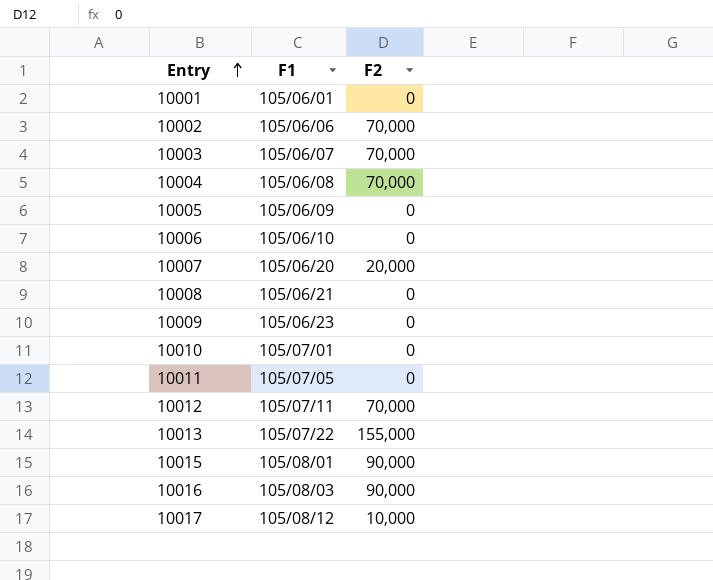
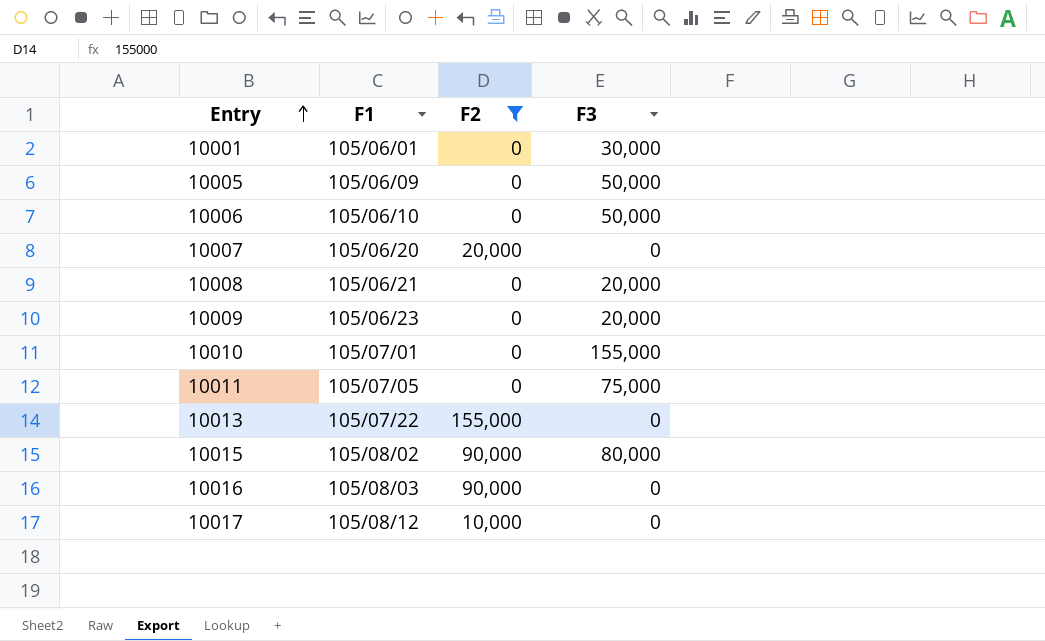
filter: none -> F2 != 70,000
column F3 | position: none -> 4
10015 | F1: 105/08/01 -> 105/08/02

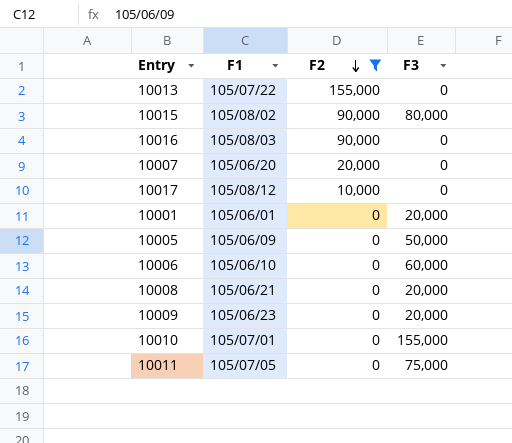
row order: Entry ascending -> F2 descending
10001 | F3: 30,000 -> 20,000
10006 | F3: 50,000 -> 60,000

